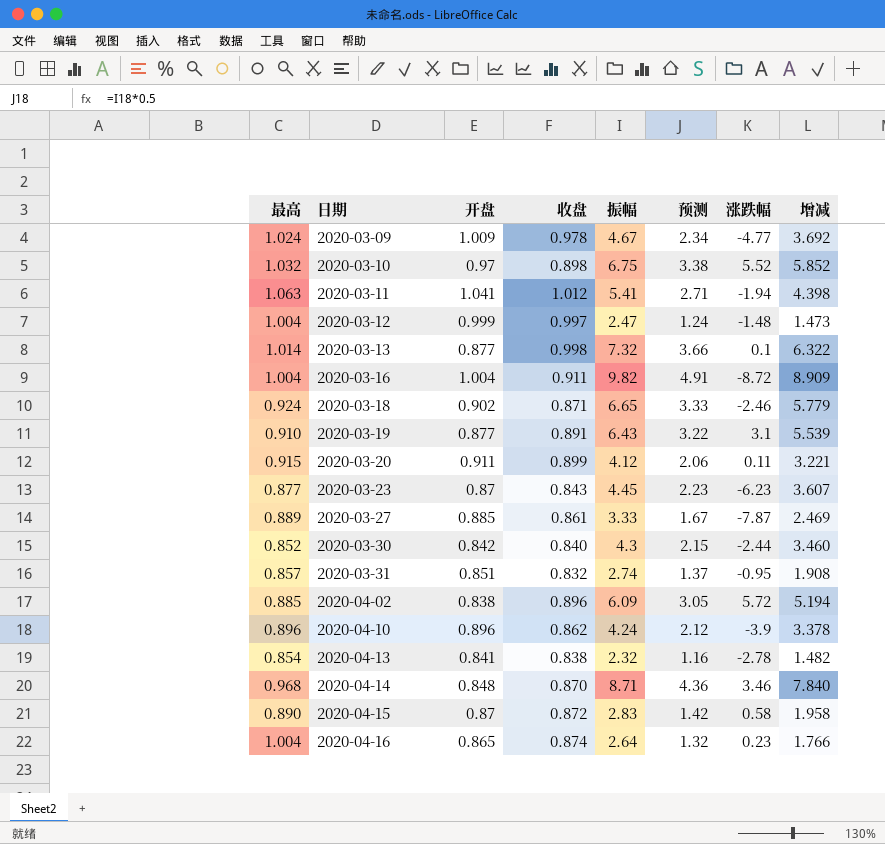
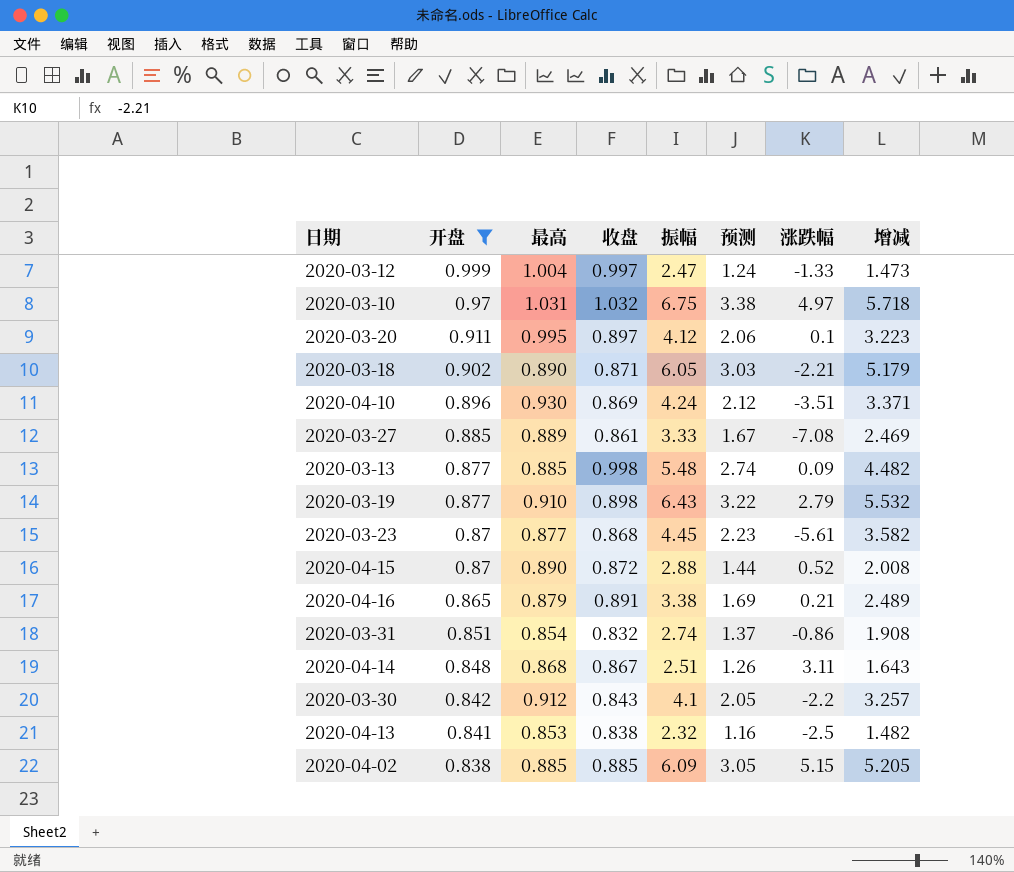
filter: none -> 开盘 <= 0.999
row order: 日期 ascending -> 开盘 descending
column 最高 | position: 1 -> 3
2020-03-12 | 涨跌幅: -1.48 -> -1.33
2020-03-10 | 最高: 1.032 -> 1.031
2020-03-10 | 收盘: 0.898 -> 1.032
2020-03-10 | 涨跌幅: 5.52 -> 4.97
2020-03-10 | 增减: 5.852 -> 5.718
2020-03-20 | 最高: 0.915 -> 0.995
2020-03-20 | 收盘: 0.899 -> 0.897
2020-03-20 | 涨跌幅: 0.11 -> 0.1
2020-03-20 | 增减: 3.221 -> 3.223
2020-03-18 | 最高: 0.924 -> 0.890
2020-03-18 | 振幅: 6.65 -> 6.05
2020-03-18 | 预测: 3.33 -> 3.03
2020-03-18 | 涨跌幅: -2.46 -> -2.21
2020-03-18 | 增减: 5.779 -> 5.179
2020-04-10 | 最高: 0.896 -> 0.930
2020-04-10 | 收盘: 0.862 -> 0.869
2020-04-10 | 涨跌幅: -3.9 -> -3.51
2020-04-10 | 增减: 3.378 -> 3.371
2020-03-27 | 涨跌幅: -7.87 -> -7.08
2020-03-13 | 最高: 1.014 -> 0.885
2020-03-13 | 振幅: 7.32 -> 5.48
2020-03-13 | 预测: 3.66 -> 2.74
2020-03-13 | 涨跌幅: 0.1 -> 0.09
2020-03-13 | 增减: 6.322 -> 4.482
2020-03-19 | 收盘: 0.891 -> 0.898
2020-03-19 | 涨跌幅: 3.1 -> 2.79
2020-03-19 | 增减: 5.539 -> 5.532
2020-03-23 | 收盘: 0.843 -> 0.868
2020-03-23 | 涨跌幅: -6.23 -> -5.61
2020-03-23 | 增减: 3.607 -> 3.582
2020-04-15 | 振幅: 2.83 -> 2.88
2020-04-15 | 预测: 1.42 -> 1.44
2020-04-15 | 涨跌幅: 0.58 -> 0.52
2020-04-15 | 增减: 1.958 -> 2.008
2020-04-16 | 最高: 1.004 -> 0.879
2020-04-16 | 收盘: 0.874 -> 0.891
2020-04-16 | 振幅: 2.64 -> 3.38
2020-04-16 | 预测: 1.32 -> 1.69
2020-04-16 | 涨跌幅: 0.23 -> 0.21
2020-04-16 | 增减: 1.766 -> 2.489
2020-03-31 | 最高: 0.857 -> 0.854
2020-03-31 | 涨跌幅: -0.95 -> -0.86
2020-04-14 | 最高: 0.968 -> 0.868
2020-04-14 | 收盘: 0.870 -> 0.867
2020-04-14 | 振幅: 8.71 -> 2.51
2020-04-14 | 预测: 4.36 -> 1.26
2020-04-14 | 涨跌幅: 3.46 -> 3.11
2020-04-14 | 增减: 7.840 -> 1.643
2020-03-30 | 最高: 0.852 -> 0.912
2020-03-30 | 收盘: 0.840 -> 0.843
2020-03-30 | 振幅: 4.3 -> 4.1
2020-03-30 | 预测: 2.15 -> 2.05
2020-03-30 | 涨跌幅: -2.44 -> -2.2
2020-03-30 | 增减: 3.460 -> 3.257
2020-04-13 | 最高: 0.854 -> 0.853
2020-04-13 | 涨跌幅: -2.78 -> -2.5
2020-04-02 | 收盘: 0.896 -> 0.885
2020-04-02 | 涨跌幅: 5.72 -> 5.15
2020-04-02 | 增减: 5.194 -> 5.205

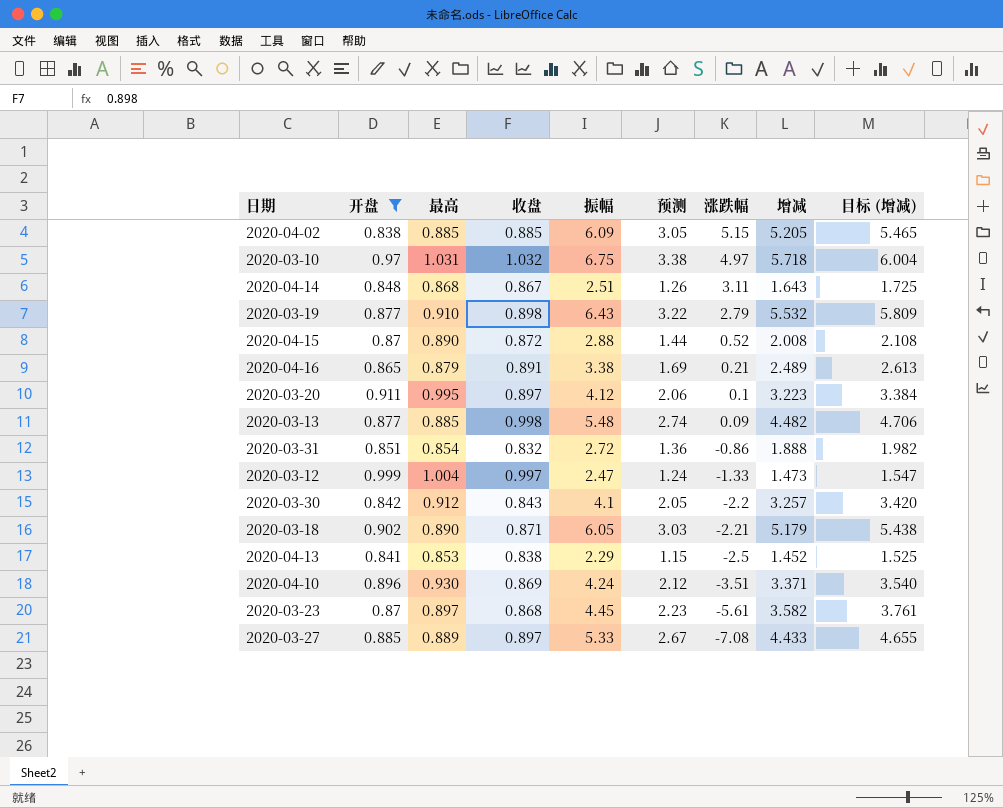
row order: 开盘 descending -> 涨跌幅 descending
column 目标 (增减) | formula: none -> [增减] * 1.05
2020-03-31 | 振幅: 2.74 -> 2.72
2020-03-31 | 预测: 1.37 -> 1.36
2020-03-31 | 增减: 1.908 -> 1.888
2020-04-13 | 振幅: 2.32 -> 2.29
2020-04-13 | 预测: 1.16 -> 1.15
2020-04-13 | 增减: 1.482 -> 1.452
2020-03-23 | 最高: 0.877 -> 0.897
2020-03-27 | 收盘: 0.861 -> 0.897
2020-03-27 | 振幅: 3.33 -> 5.33
2020-03-27 | 预测: 1.67 -> 2.67
2020-03-27 | 增减: 2.469 -> 4.433

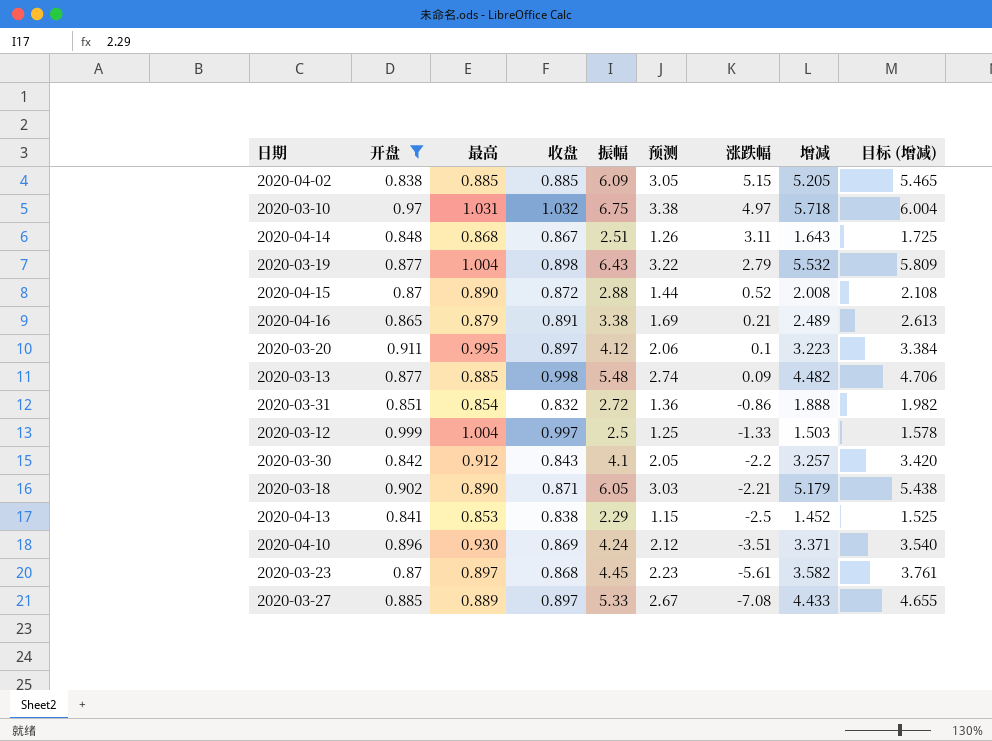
2020-03-19 | 最高: 0.910 -> 1.004
2020-03-12 | 振幅: 2.47 -> 2.5
2020-03-12 | 预测: 1.24 -> 1.25
2020-03-12 | 增减: 1.473 -> 1.503
2020-03-12 | 目标 (增减): 1.547 -> 1.578

